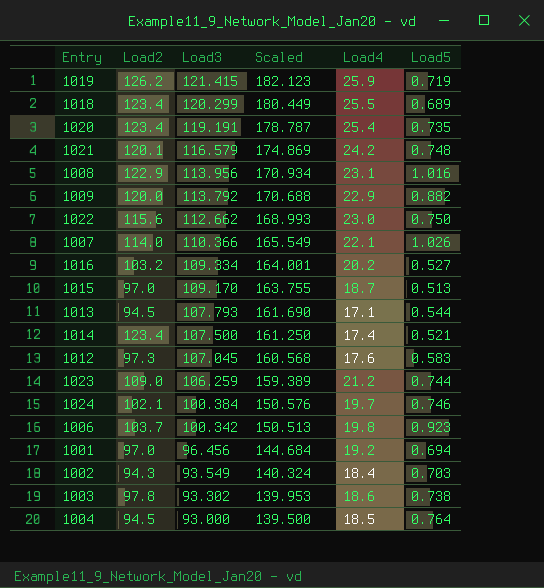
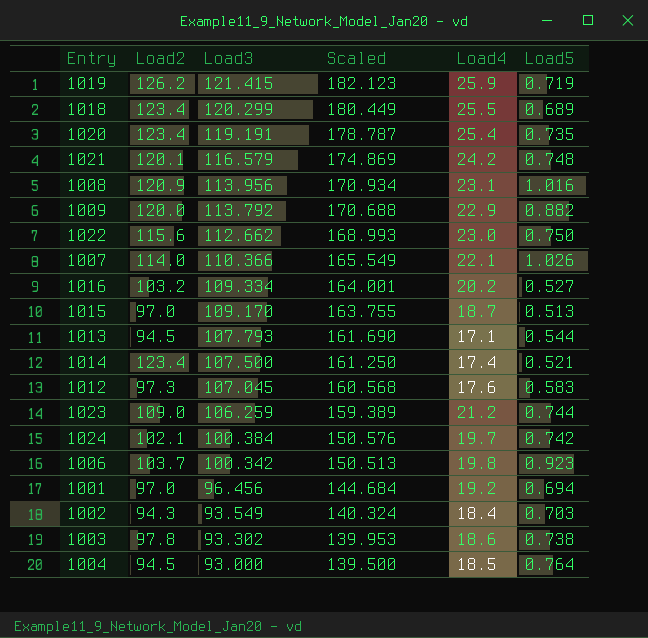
1008 | Load2: 122.9 -> 120.9
1024 | Load5: 0.746 -> 0.742

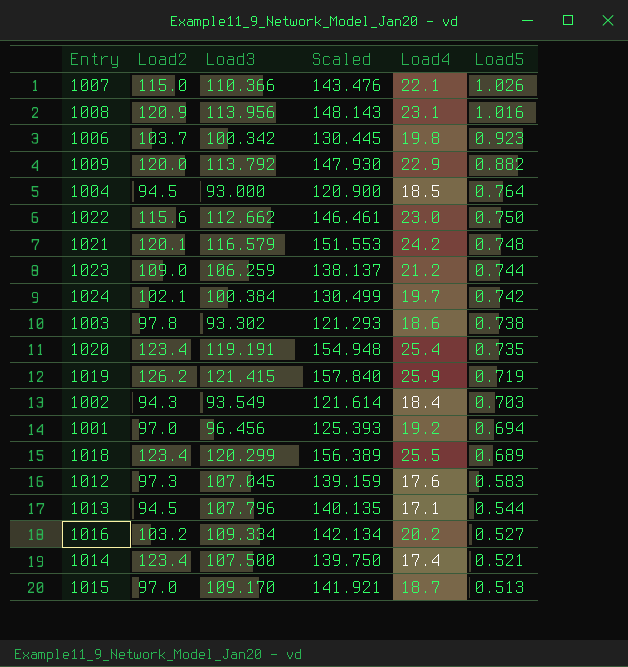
row order: Load3 descending -> Load5 descending
column Scaled | formula: [Load3] * 1.5 -> [Load3] * 1.3
1007 | Load2: 114.0 -> 115.0
1013 | Load3: 107.793 -> 107.796

